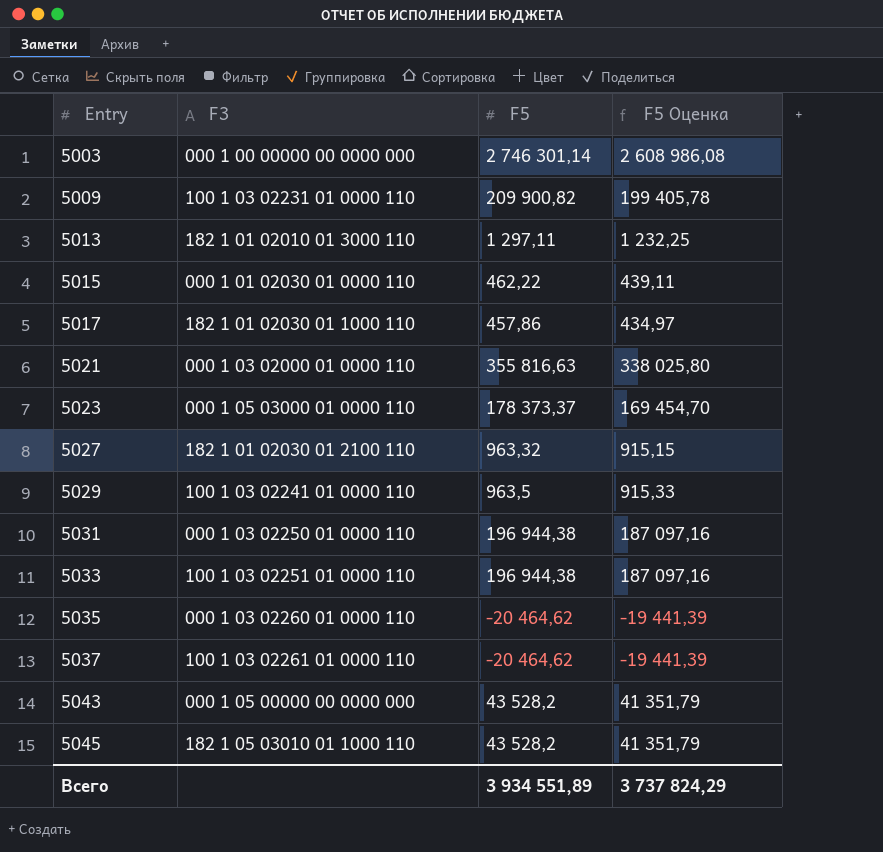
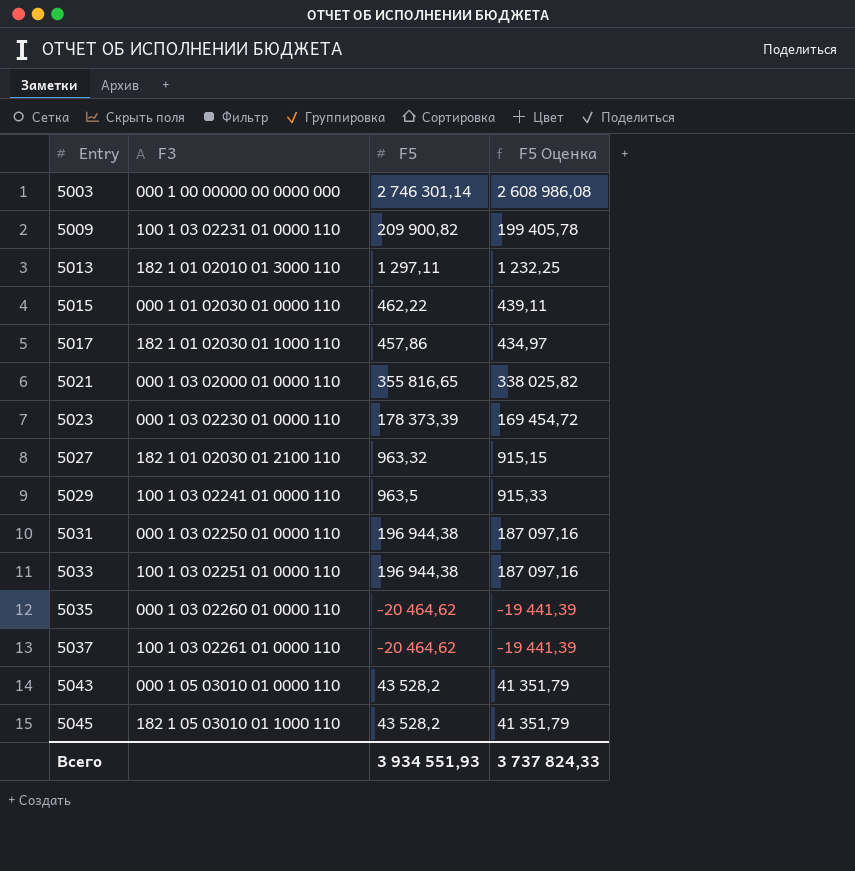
5021 | F5: 355 816,63 -> 355 816,65
5021 | F5 Оценка: 338 025,80 -> 338 025,82
5023 | F3: 000 1 05 03000 01 0000 110 -> 000 1 03 02230 01 0000 110
5023 | F5: 178 373,37 -> 178 373,39
5023 | F5 Оценка: 169 454,70 -> 169 454,72
5043 | F3: 000 1 05 00000 00 0000 000 -> 000 1 05 03010 01 0000 110
Всего | F5: 3 934 551,89 -> 3 934 551,93
Всего | F5 Оценка: 3 737 824,29 -> 3 737 824,33

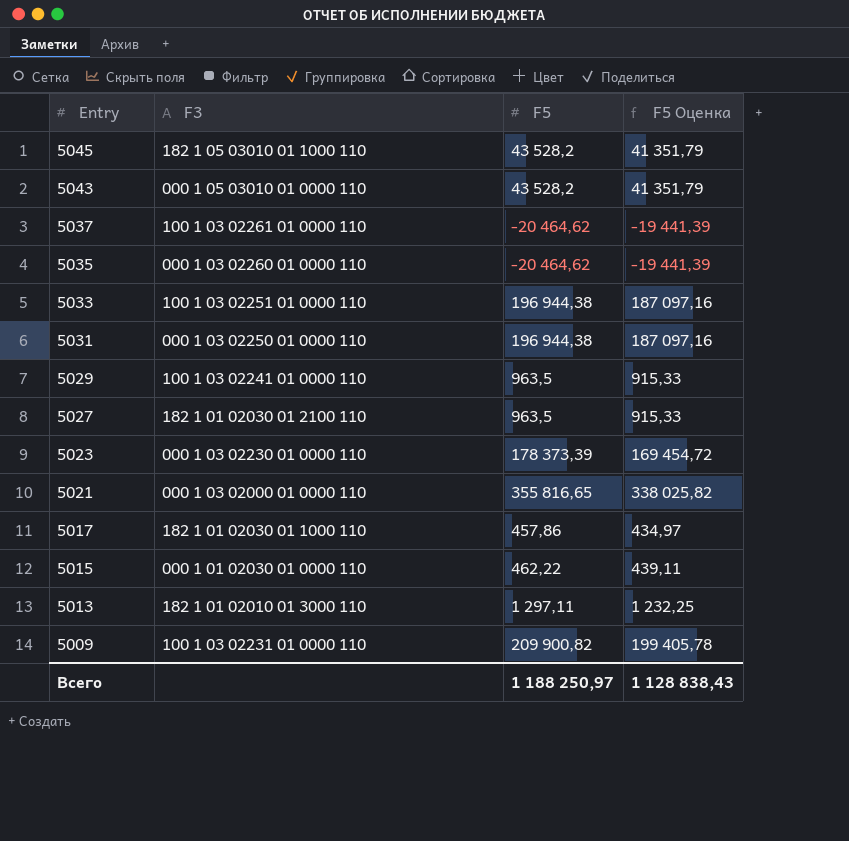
row order: Entry ascending -> Entry descending
row 5003: 000 1 00 00000 00 0000 000 | 2 746 301,14 | 2 608 986,08 -> none
5027 | F5: 963,32 -> 963,5
5027 | F5 Оценка: 915,15 -> 915,33
Всего | F5: 3 934 551,93 -> 1 188 250,97
Всего | F5 Оценка: 3 737 824,33 -> 1 128 838,43

